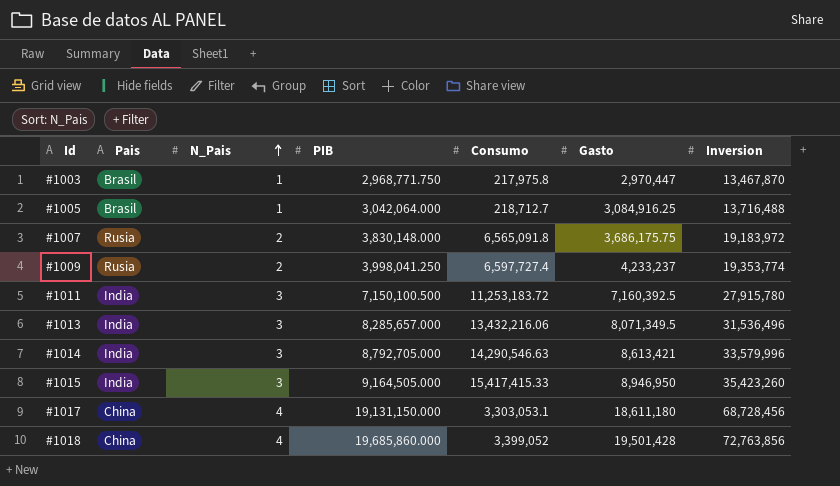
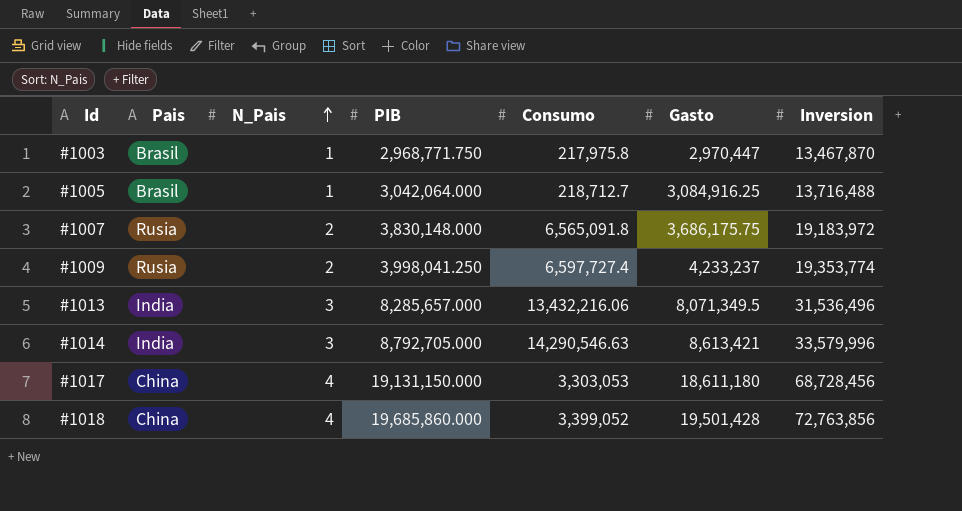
row #1011: India | 3 | 7,150,100.500 | 11,253,183.72 | 7,160,392.5 | 27,915,780 -> none
row #1015: India | 3 | 9,164,505.000 | 15,417,415.33 | 8,946,950 | 35,423,260 -> none
#1017 | Consumo: 3,303,053.1 -> 3,303,053

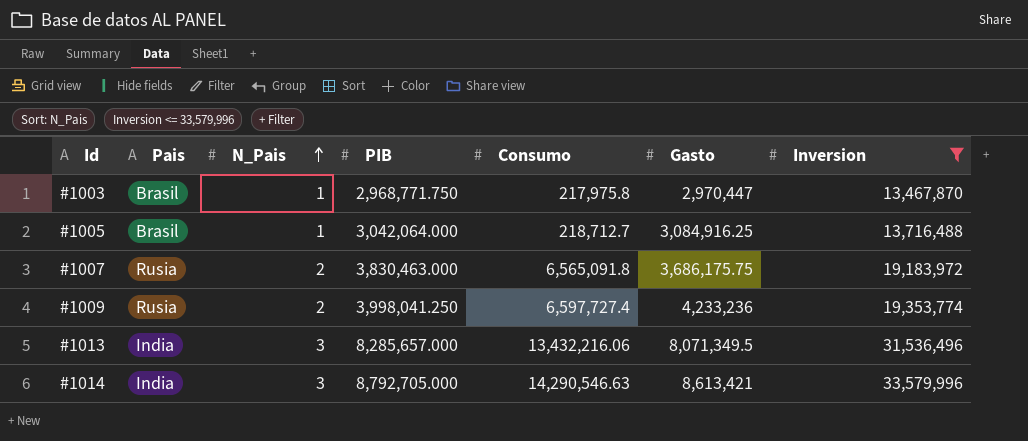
filter: none -> Inversion <= 33,579,996
#1007 | PIB: 3,830,148.000 -> 3,830,463.000
#1009 | Gasto: 4,233,237 -> 4,233,236

